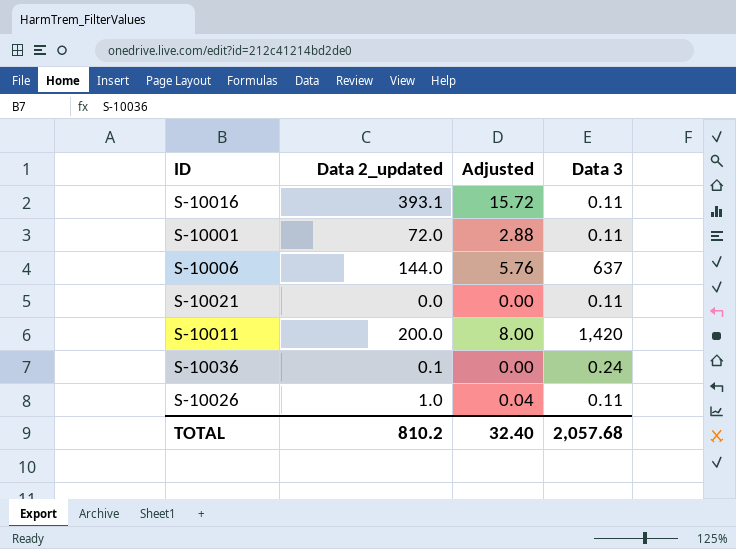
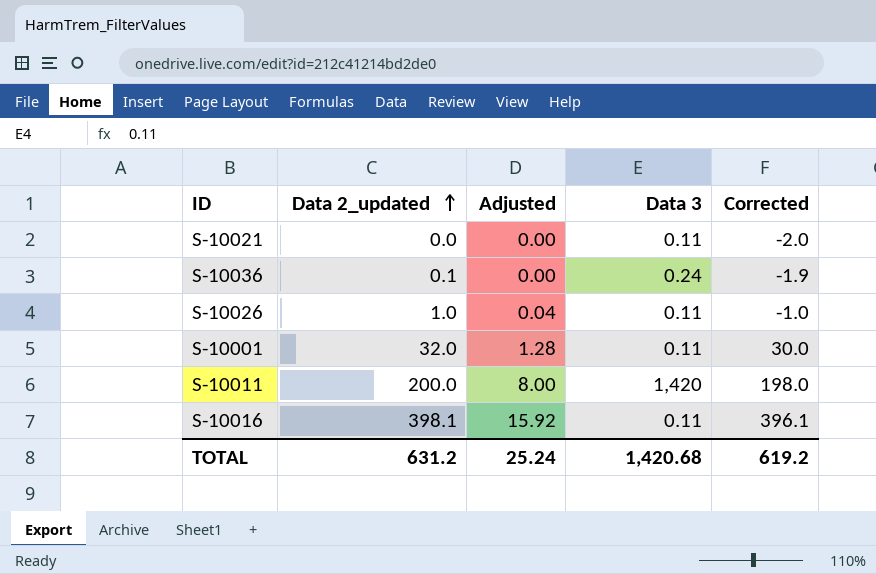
row order: none -> Data 2_updated ascending
column Corrected | formula: none -> [Data 2_updated] - 2
row S-10006: 144.0 | 5.76 | 637 -> none
S-10001 | Data 2_updated: 72.0 -> 32.0
S-10001 | Adjusted: 2.88 -> 1.28
S-10016 | Data 2_updated: 393.1 -> 398.1
S-10016 | Adjusted: 15.72 -> 15.92
TOTAL | Data 2_updated: 810.2 -> 631.2
TOTAL | Adjusted: 32.40 -> 25.24
TOTAL | Data 3: 2,057.68 -> 1,420.68

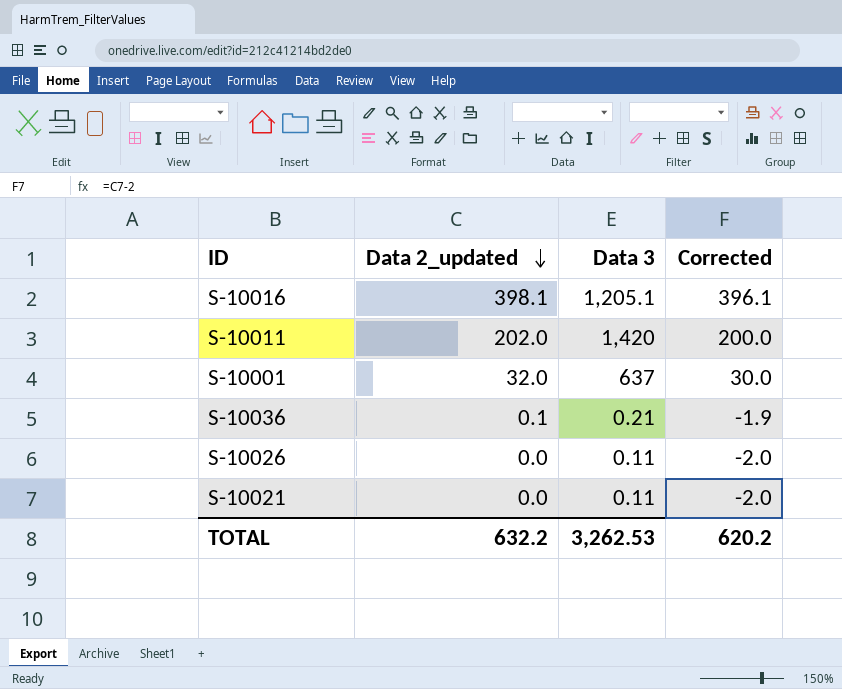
row order: Data 2_updated ascending -> Data 2_updated descending
column Adjusted | formula: [Data 2_updated] * 0.04 -> none
S-10016 | Data 3: 0.11 -> 1,205.1
S-10011 | Data 2_updated: 200.0 -> 202.0
S-10011 | Corrected: 198.0 -> 200.0
S-10001 | Data 3: 0.11 -> 637
S-10036 | Data 3: 0.24 -> 0.21
S-10026 | Data 2_updated: 1.0 -> 0.0
S-10026 | Corrected: -1.0 -> -2.0
TOTAL | Data 2_updated: 631.2 -> 632.2
TOTAL | Data 3: 1,420.68 -> 3,262.53
TOTAL | Corrected: 619.2 -> 620.2

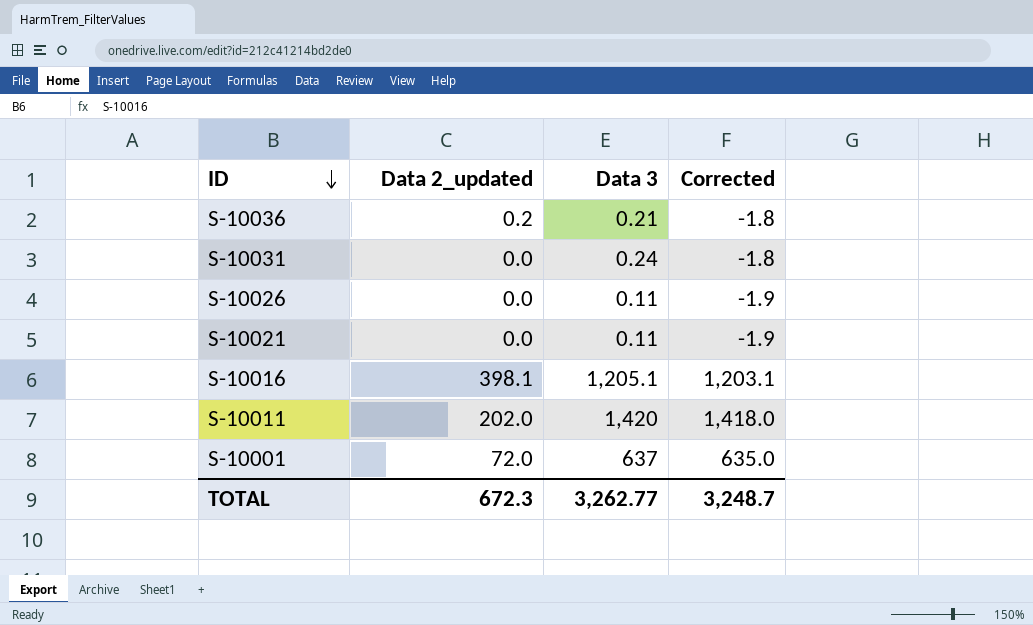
row order: Data 2_updated descending -> ID descending
column Corrected | formula: [Data 2_updated] - 2 -> [Data 3] - 2
S-10036 | Data 2_updated: 0.1 -> 0.2
row S-10031: none -> 0.0 | 0.24 | -1.8
S-10001 | Data 2_updated: 32.0 -> 72.0
TOTAL | Data 2_updated: 632.2 -> 672.3
TOTAL | Data 3: 3,262.53 -> 3,262.77
TOTAL | Corrected: 620.2 -> 3,248.7

